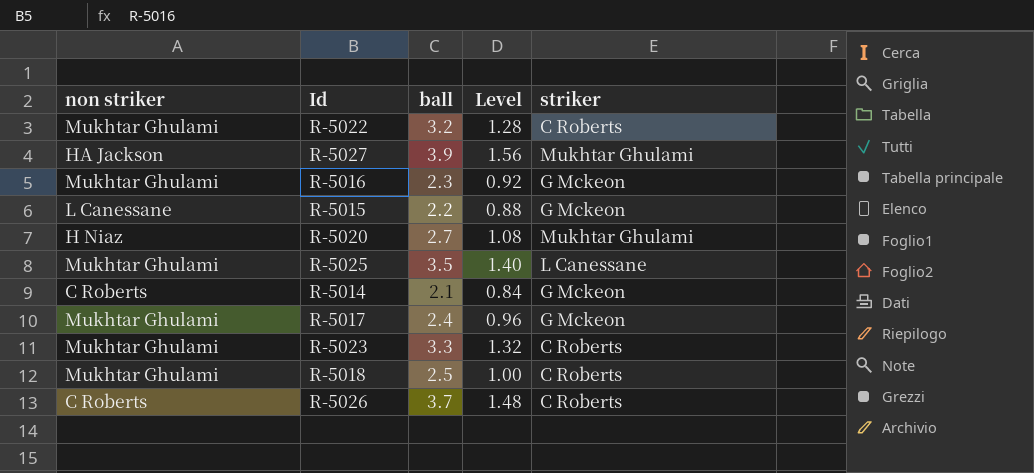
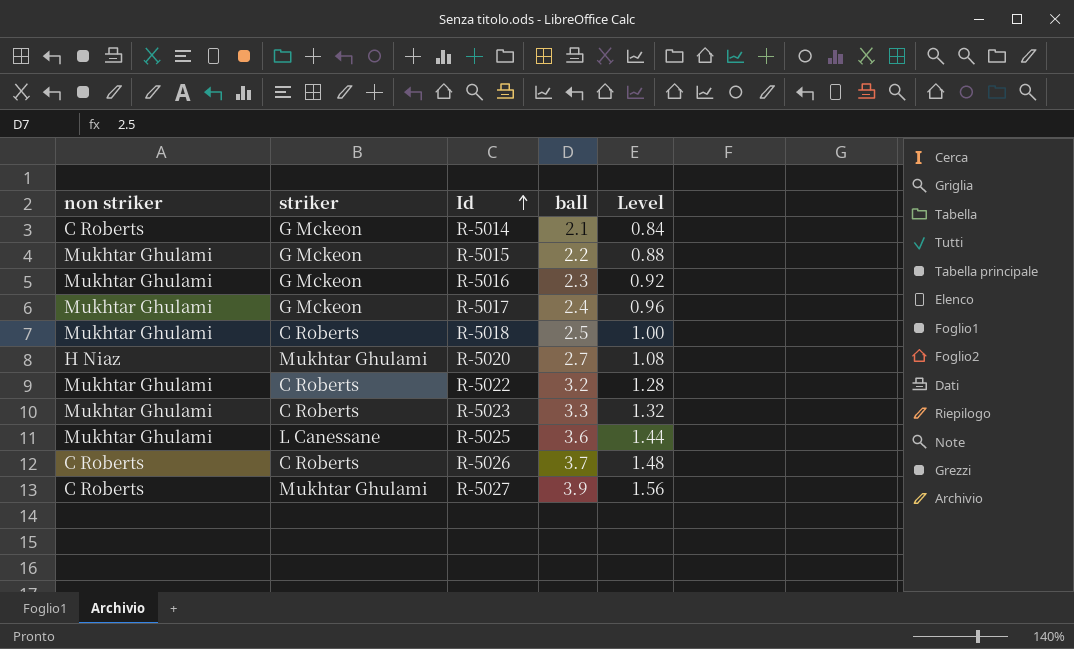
row order: none -> Id ascending
column striker | position: 5 -> 2
R-5015 | non striker: L Canessane -> Mukhtar Ghulami
R-5025 | ball: 3.5 -> 3.6
R-5025 | Level: 1.40 -> 1.44
R-5027 | non striker: HA Jackson -> C Roberts

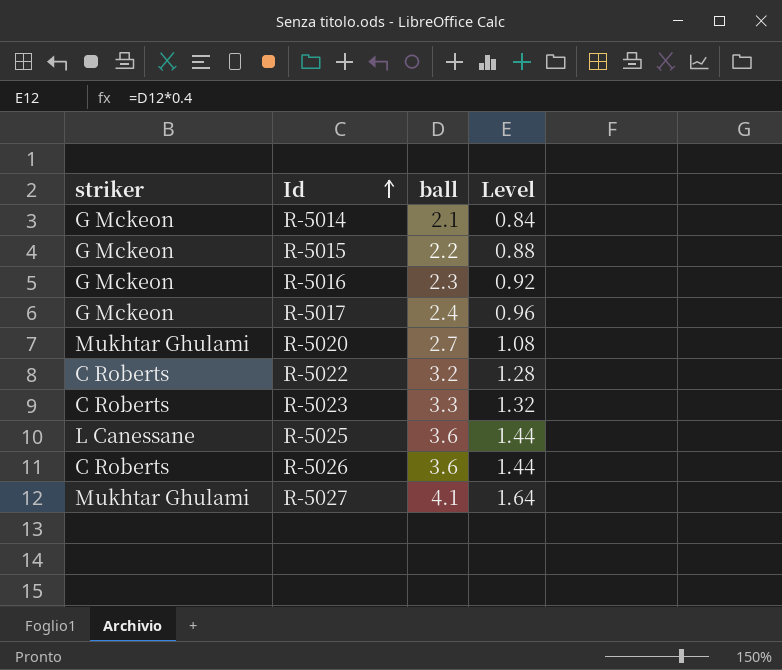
column non striker | position: 1 -> none
row R-5018: Mukhtar Ghulami | C Roberts | 2.5 | 1.00 -> none
R-5026 | ball: 3.7 -> 3.6
R-5026 | Level: 1.48 -> 1.44
R-5027 | ball: 3.9 -> 4.1
R-5027 | Level: 1.56 -> 1.64

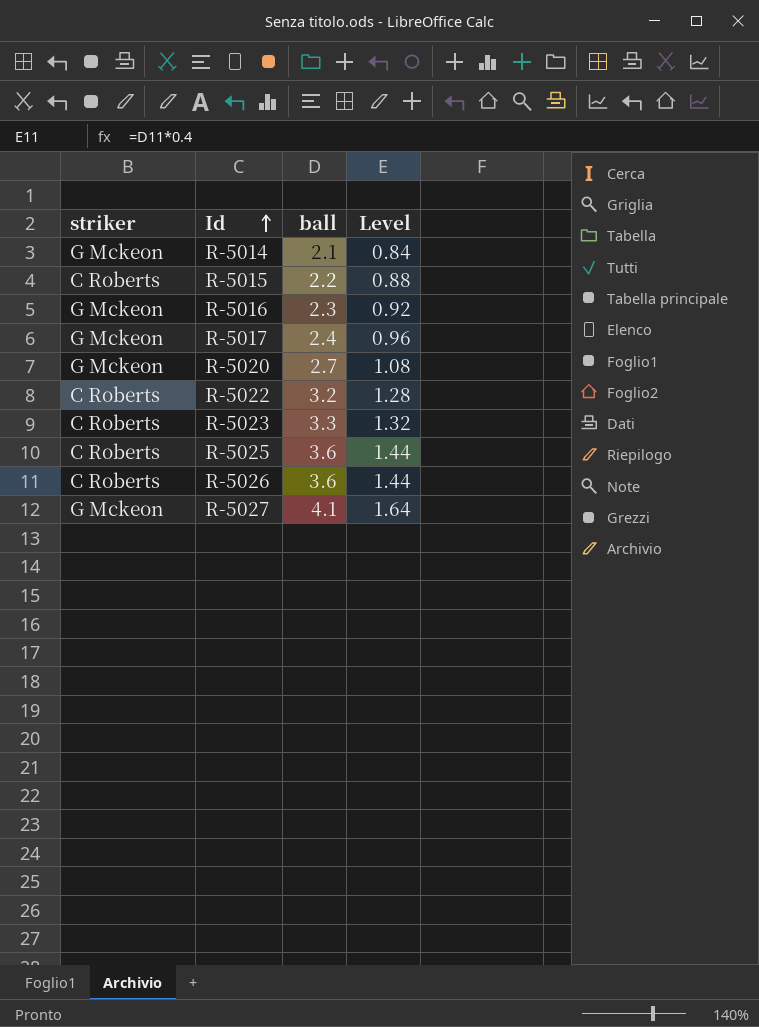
R-5015 | striker: G Mckeon -> C Roberts
R-5020 | striker: Mukhtar Ghulami -> G Mckeon
R-5025 | striker: L Canessane -> C Roberts
R-5027 | striker: Mukhtar Ghulami -> G Mckeon

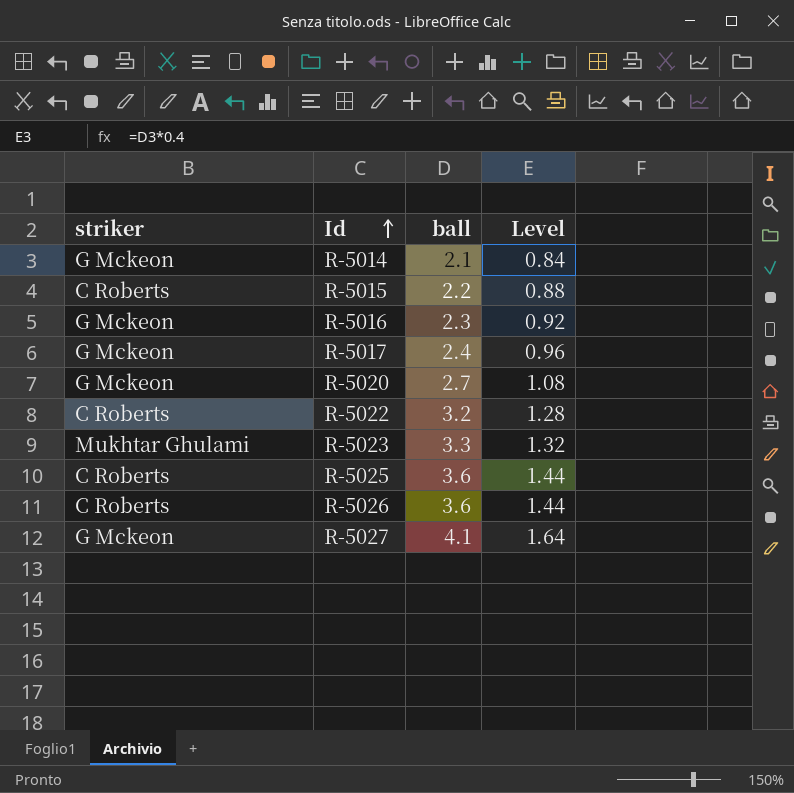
R-5023 | striker: C Roberts -> Mukhtar Ghulami

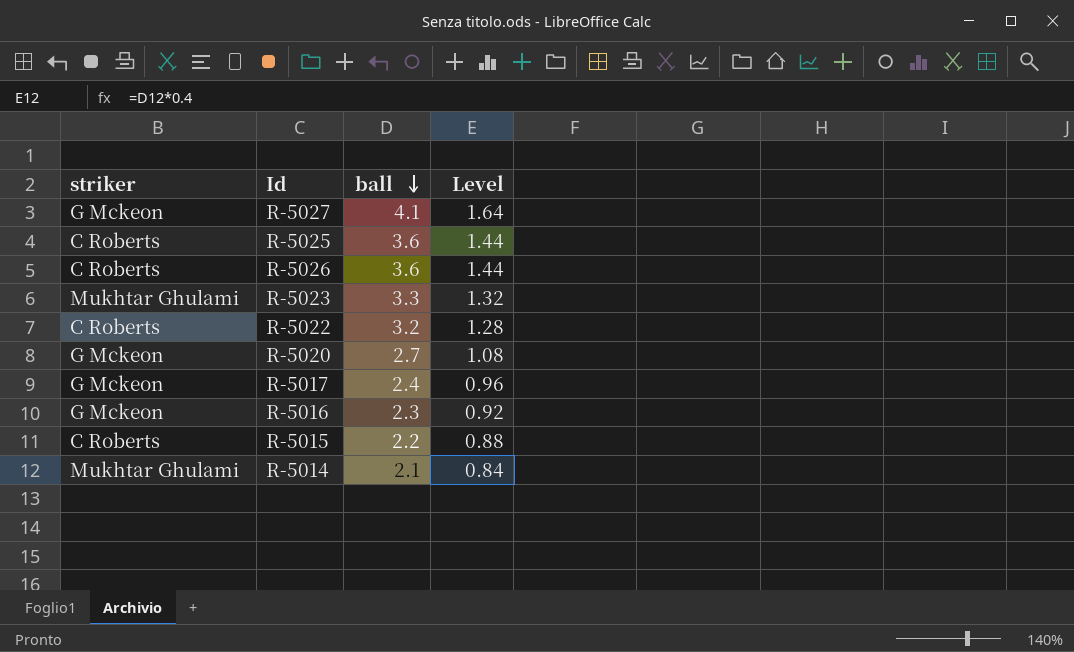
row order: Id ascending -> ball descending
R-5014 | striker: G Mckeon -> Mukhtar Ghulami

